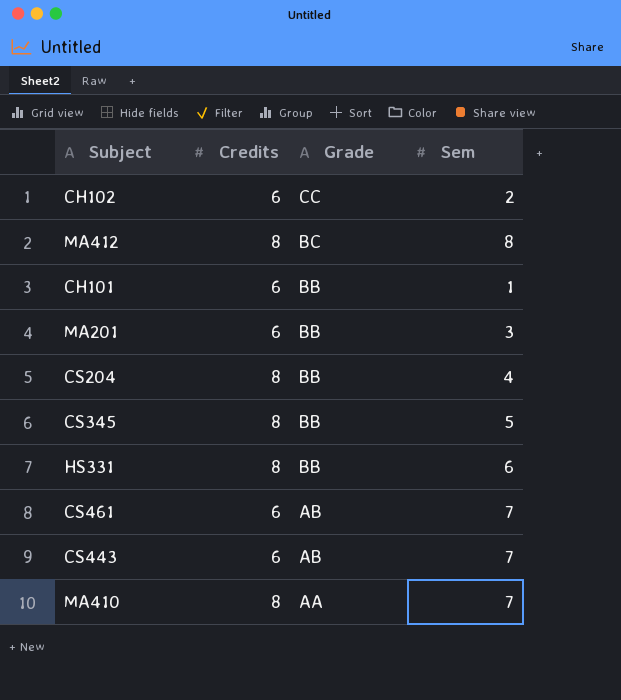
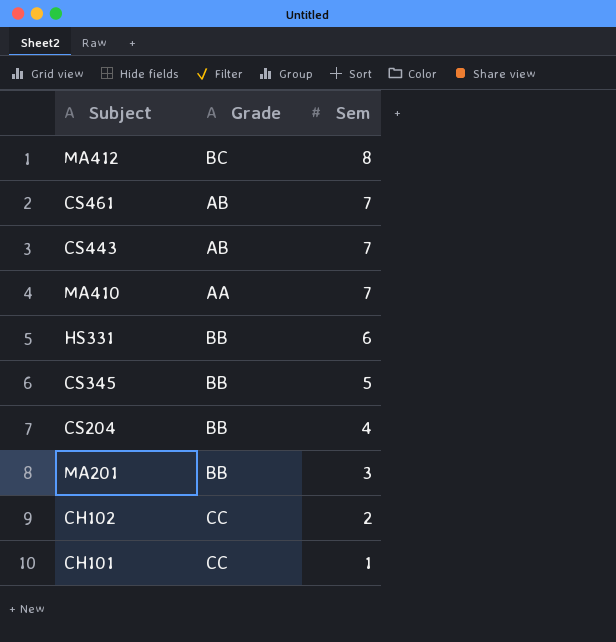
row order: Grade descending -> Sem descending
column Credits | position: 2 -> none
CH101 | Grade: BB -> CC

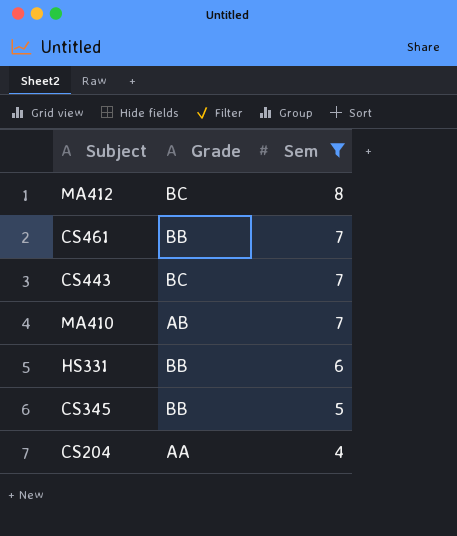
filter: none -> Sem >= 4
CS461 | Grade: AB -> BB
CS443 | Grade: AB -> BC
MA410 | Grade: AA -> AB
CS204 | Grade: BB -> AA

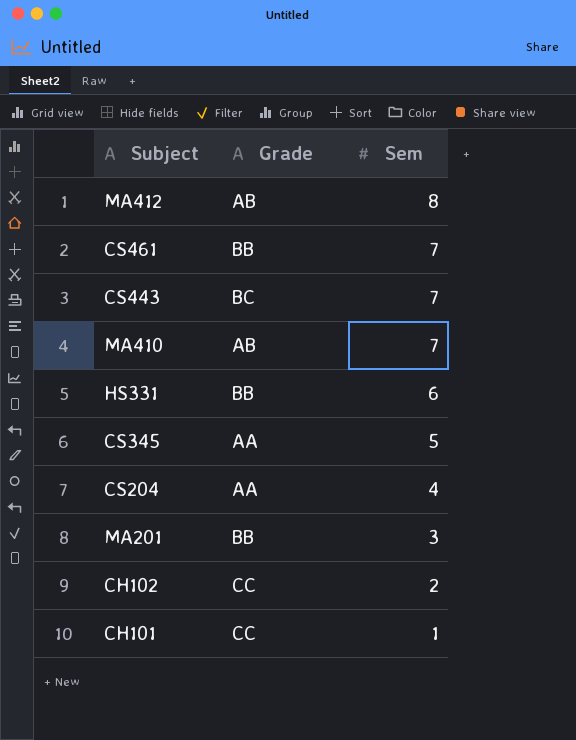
filter: Sem >= 4 -> none
MA412 | Grade: BC -> AB
CS345 | Grade: BB -> AA

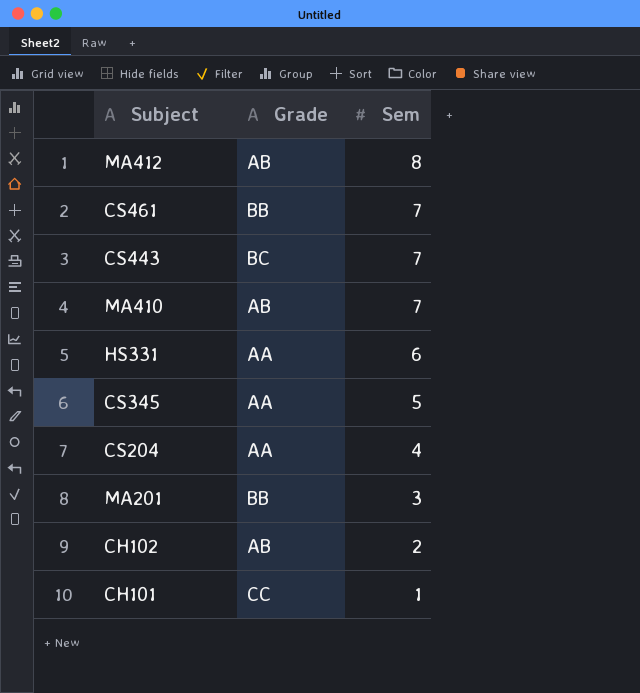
HS331 | Grade: BB -> AA
CH102 | Grade: CC -> AB

